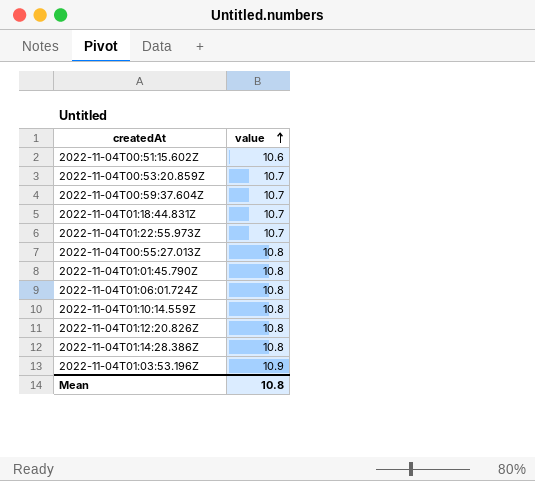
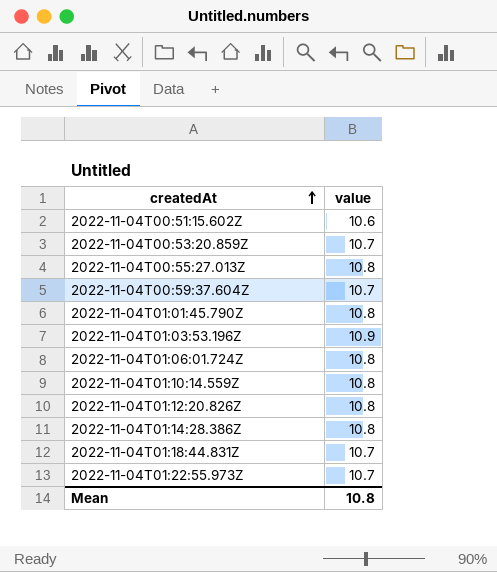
row order: value ascending -> createdAt ascending

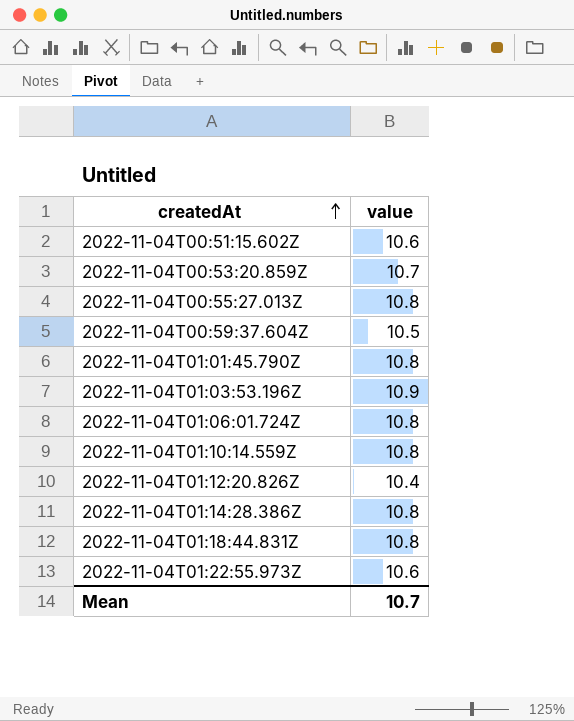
2022-11-04T00:59:37.604Z | value: 10.7 -> 10.5
2022-11-04T01:12:20.826Z | value: 10.8 -> 10.4
2022-11-04T01:18:44.831Z | value: 10.7 -> 10.8
2022-11-04T01:22:55.973Z | value: 10.7 -> 10.6
Mean | value: 10.8 -> 10.7

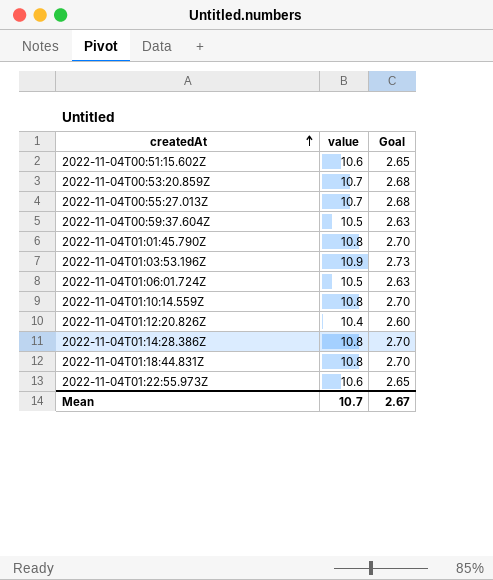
column Goal | formula: none -> [value] * 0.25
2022-11-04T00:55:27.013Z | value: 10.8 -> 10.7
2022-11-04T01:06:01.724Z | value: 10.8 -> 10.5

